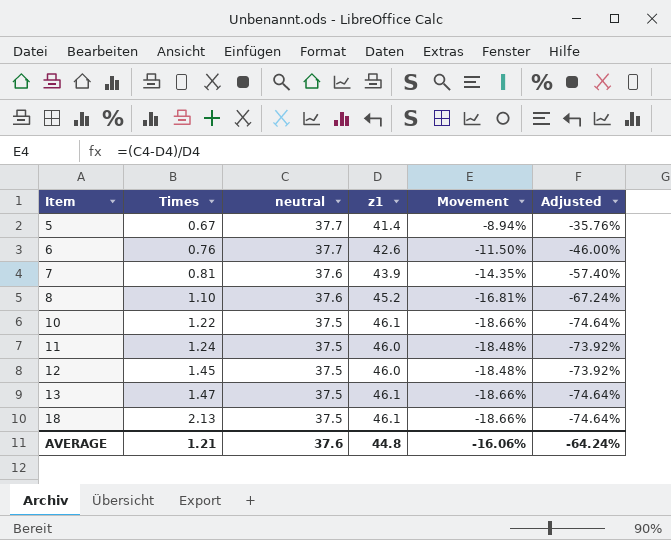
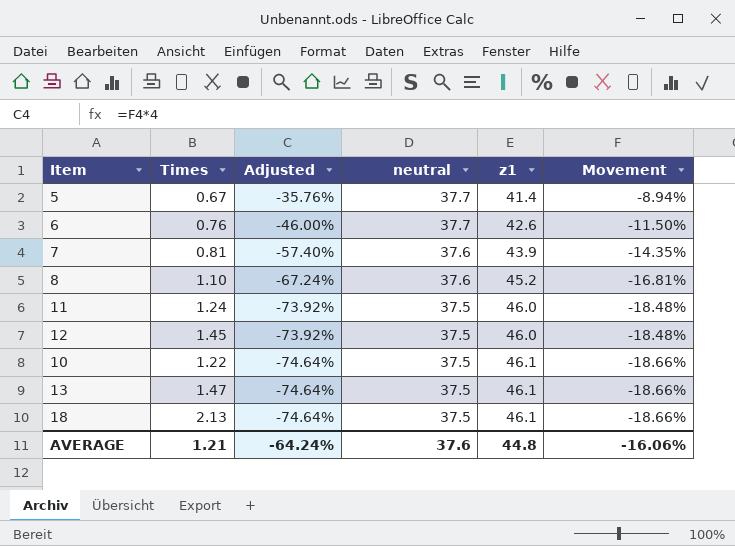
row order: Item ascending -> Adjusted descending
column Adjusted | position: 6 -> 3

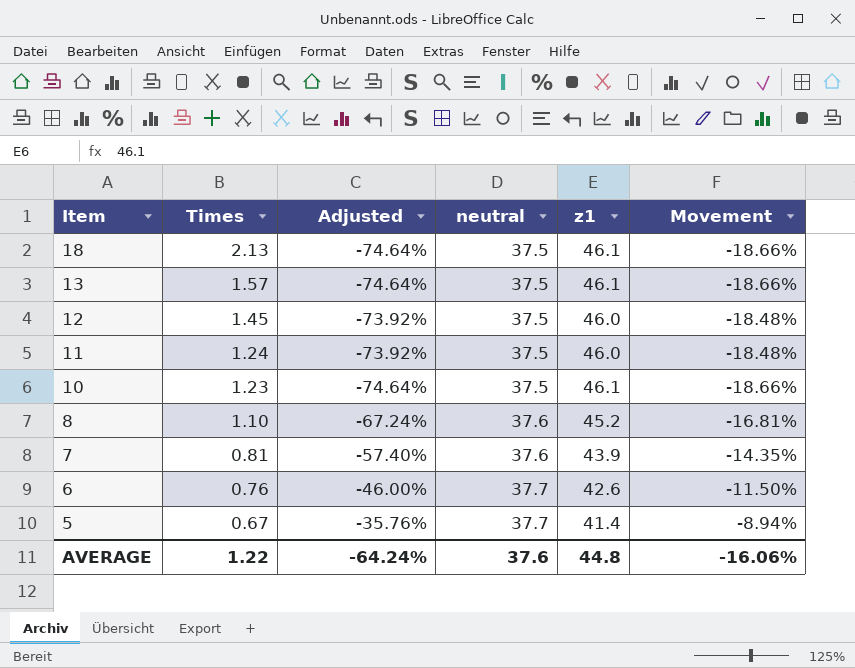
row order: Adjusted descending -> Item descending
13 | Times: 1.47 -> 1.57
10 | Times: 1.22 -> 1.23
AVERAGE | Times: 1.21 -> 1.22

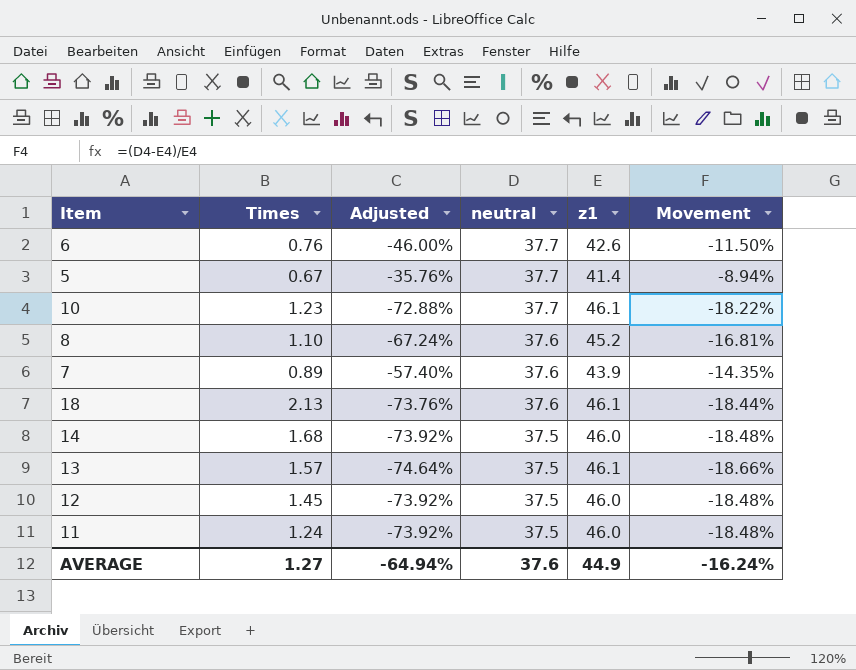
row order: Item descending -> neutral descending
10 | Adjusted: -74.64% -> -72.88%
10 | neutral: 37.5 -> 37.7
10 | Movement: -18.66% -> -18.22%
7 | Times: 0.81 -> 0.89
18 | Adjusted: -74.64% -> -73.76%
18 | neutral: 37.5 -> 37.6
18 | Movement: -18.66% -> -18.44%
row 14: none -> 1.68 | -73.92% | 37.5 | 46.0 | -18.48%
AVERAGE | Times: 1.22 -> 1.27
AVERAGE | Adjusted: -64.24% -> -64.94%
AVERAGE | z1: 44.8 -> 44.9
AVERAGE | Movement: -16.06% -> -16.24%

